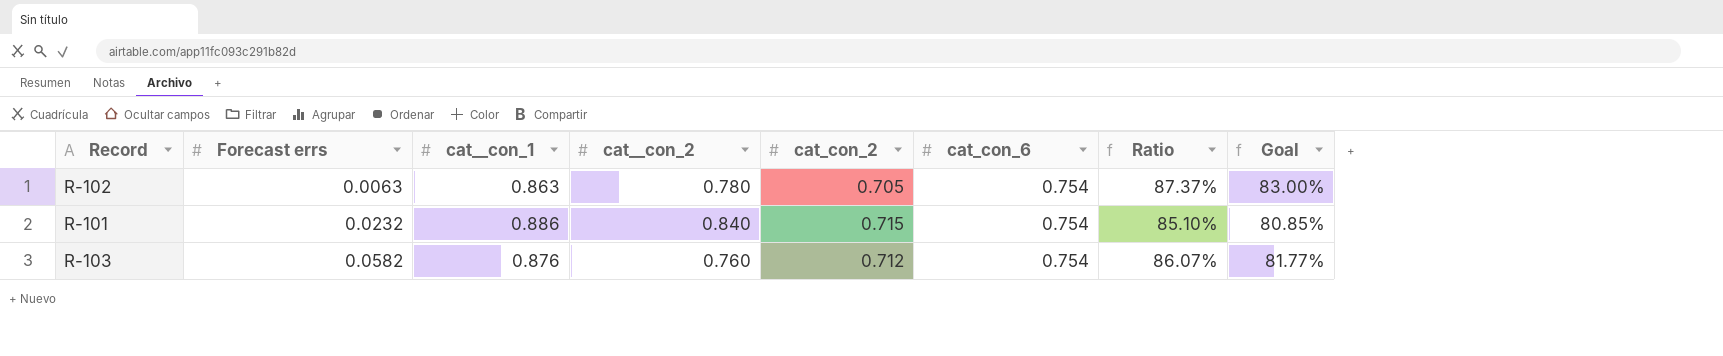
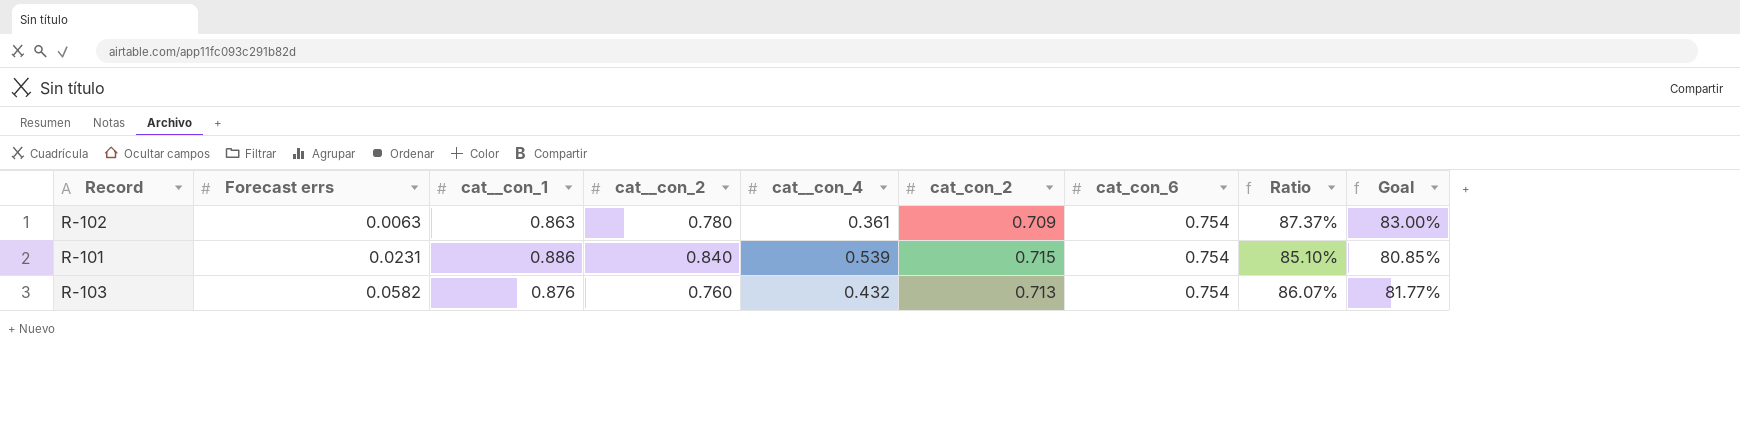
column cat__con_4 | position: none -> 5
R-102 | cat_con_2: 0.705 -> 0.709
R-101 | Forecast errs: 0.0232 -> 0.0231
R-103 | cat_con_2: 0.712 -> 0.713

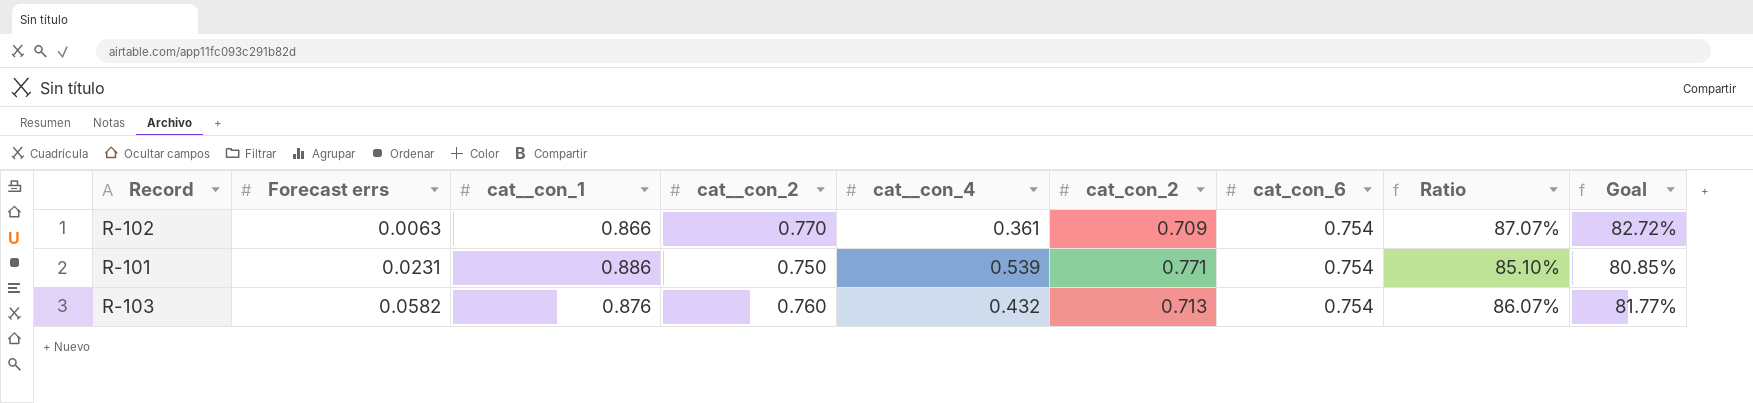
R-102 | cat__con_1: 0.863 -> 0.866
R-102 | cat__con_2: 0.780 -> 0.770
R-102 | Ratio: 87.37% -> 87.07%
R-102 | Goal: 83.00% -> 82.72%
R-101 | cat__con_2: 0.840 -> 0.750
R-101 | cat_con_2: 0.715 -> 0.771

